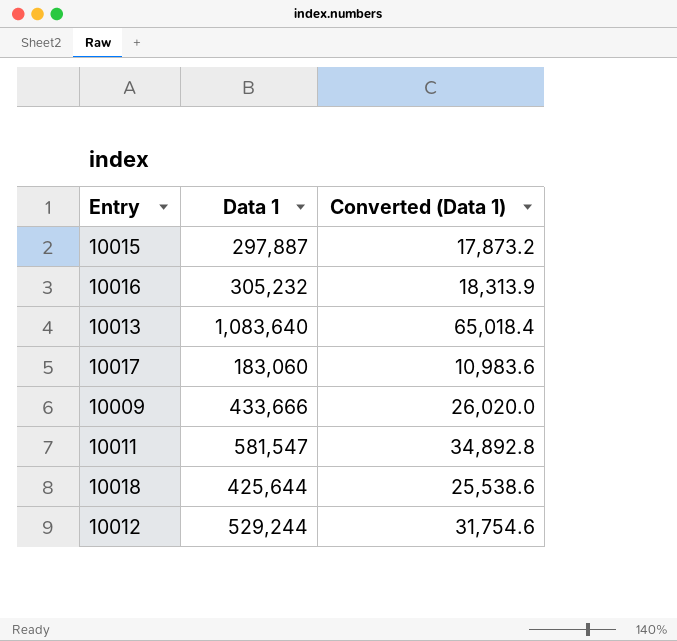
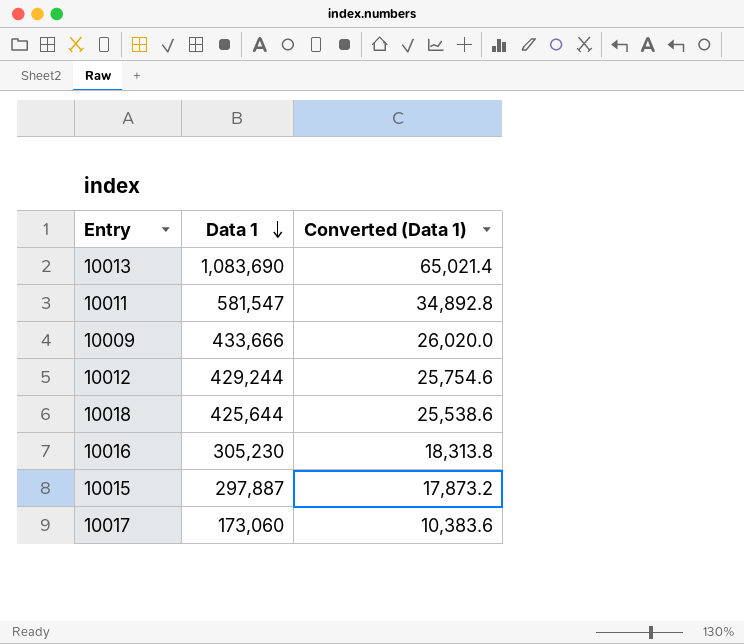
row order: none -> Data 1 descending
10013 | Data 1: 1,083,640 -> 1,083,690
10013 | Converted (Data 1): 65,018.4 -> 65,021.4
10012 | Data 1: 529,244 -> 429,244
10012 | Converted (Data 1): 31,754.6 -> 25,754.6
10016 | Data 1: 305,232 -> 305,230
10016 | Converted (Data 1): 18,313.9 -> 18,313.8
10017 | Data 1: 183,060 -> 173,060
10017 | Converted (Data 1): 10,983.6 -> 10,383.6

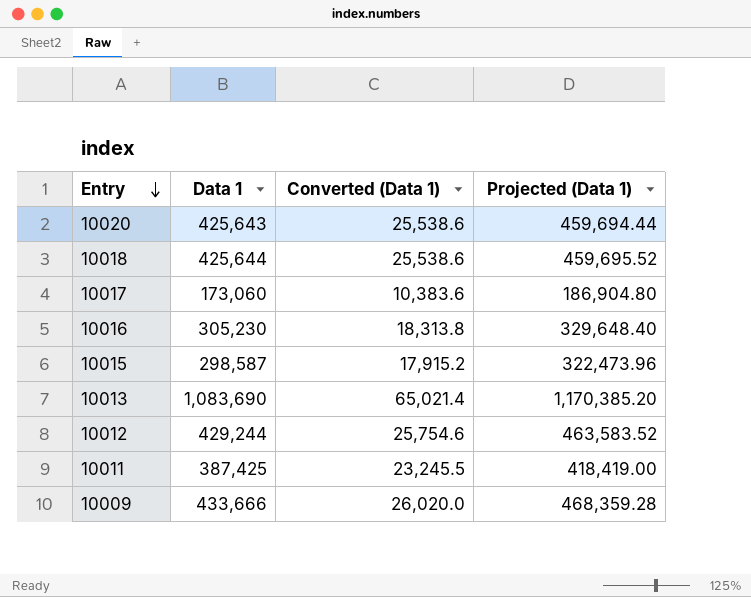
row order: Data 1 descending -> Entry descending
column Projected (Data 1) | formula: none -> [Data 1] * 1.08
row 10020: none -> 425,643 | 25,538.6 | 459,694.44
10015 | Data 1: 297,887 -> 298,587
10015 | Converted (Data 1): 17,873.2 -> 17,915.2
10011 | Data 1: 581,547 -> 387,425
10011 | Converted (Data 1): 34,892.8 -> 23,245.5

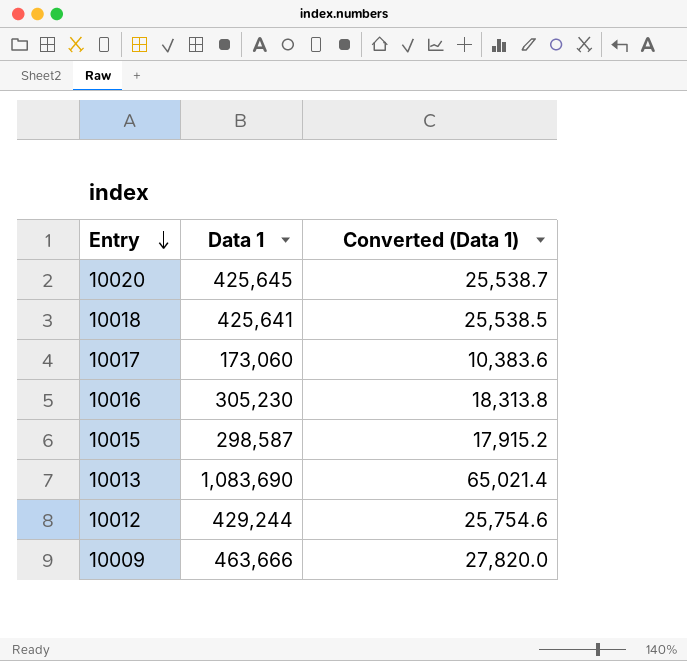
column Projected (Data 1) | formula: [Data 1] * 1.08 -> none
row 10011: 387,425 | 23,245.5 | 418,419.00 -> none
10020 | Data 1: 425,643 -> 425,645
10020 | Converted (Data 1): 25,538.6 -> 25,538.7
10018 | Data 1: 425,644 -> 425,641
10018 | Converted (Data 1): 25,538.6 -> 25,538.5
10009 | Data 1: 433,666 -> 463,666
10009 | Converted (Data 1): 26,020.0 -> 27,820.0

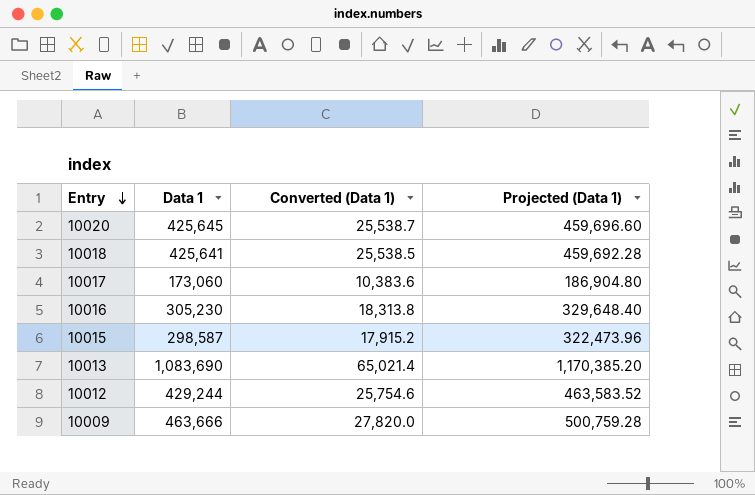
column Projected (Data 1) | formula: none -> [Data 1] * 1.08

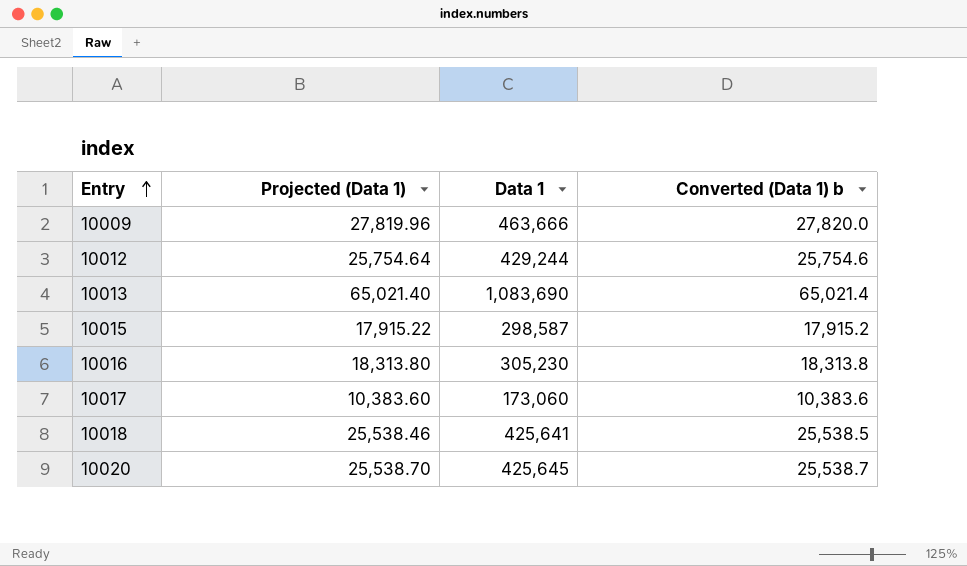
row order: Entry descending -> Entry ascending
column Projected (Data 1) | formula: [Data 1] * 1.08 -> [Data 1] * 0.06
column Projected (Data 1) | position: 4 -> 2
column name: Converted (Data 1) -> Converted (Data 1) b

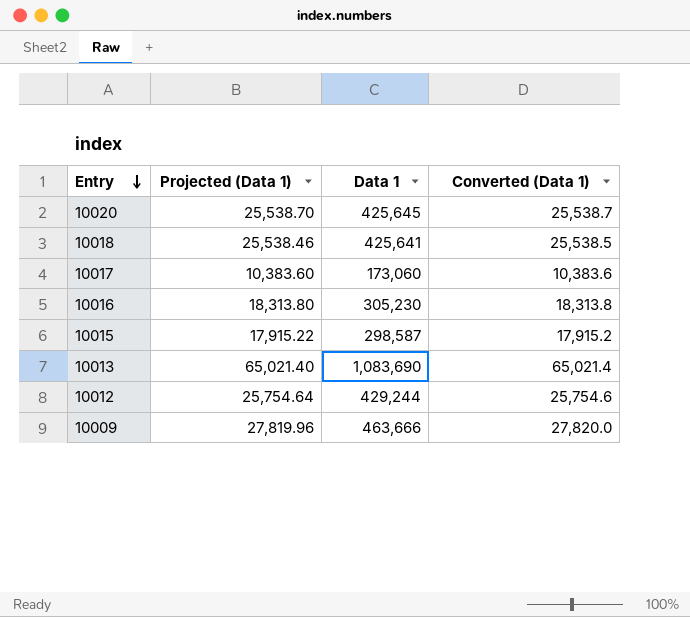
row order: Entry ascending -> Entry descending
column name: Converted (Data 1) b -> Converted (Data 1)

